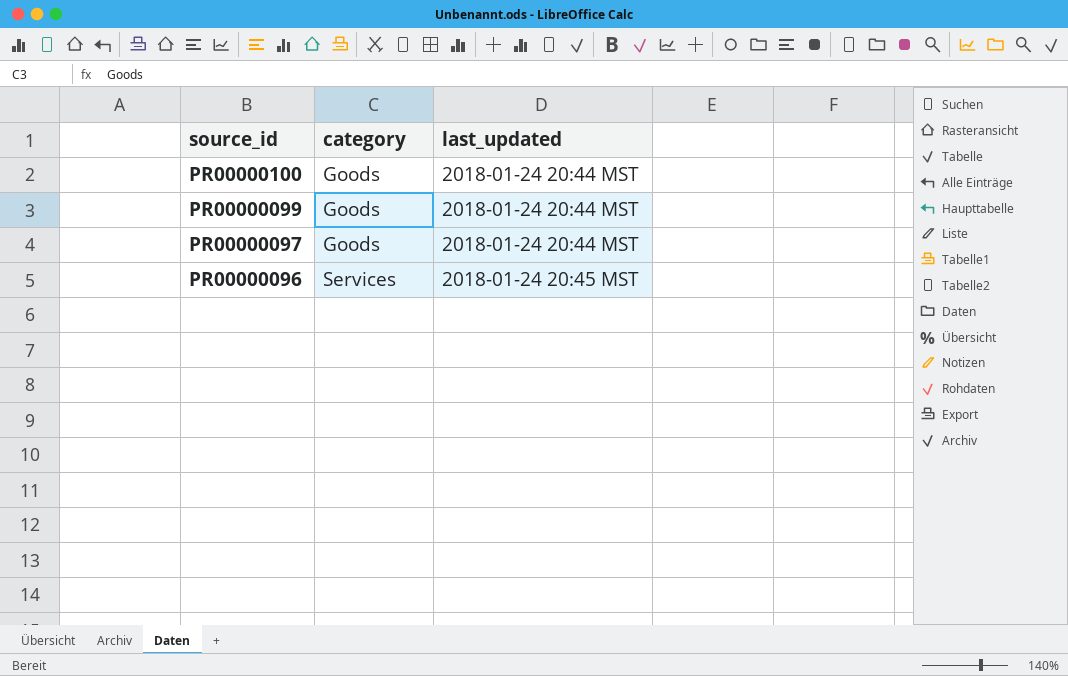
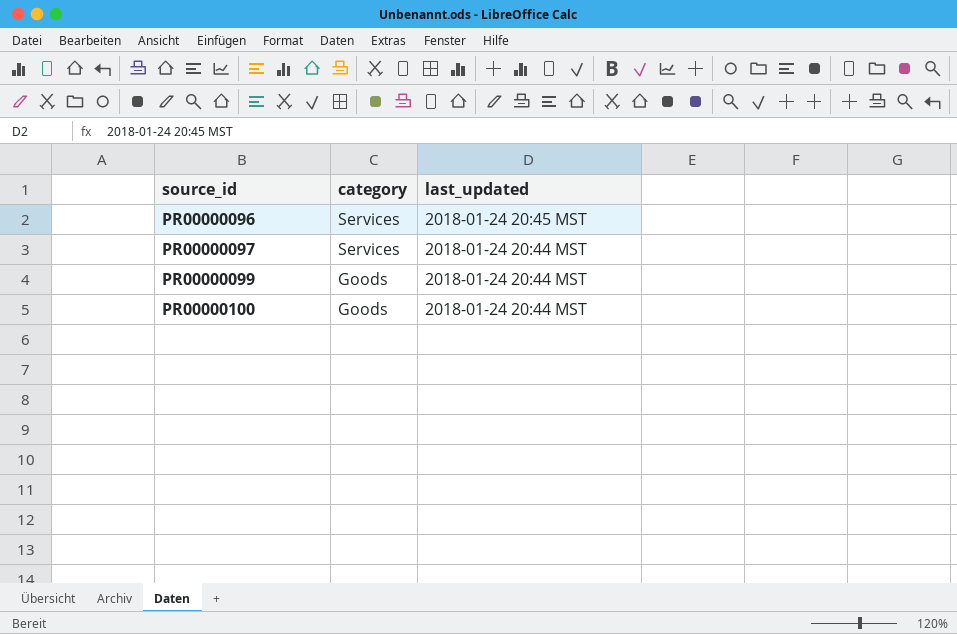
row order: source_id descending -> source_id ascending
PR00000097 | category: Goods -> Services

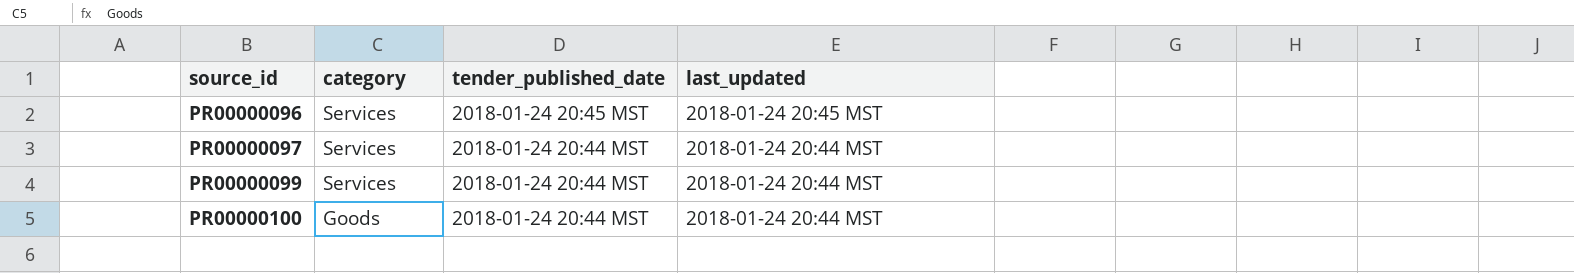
column tender_published_date | position: none -> 3
PR00000099 | category: Goods -> Services

